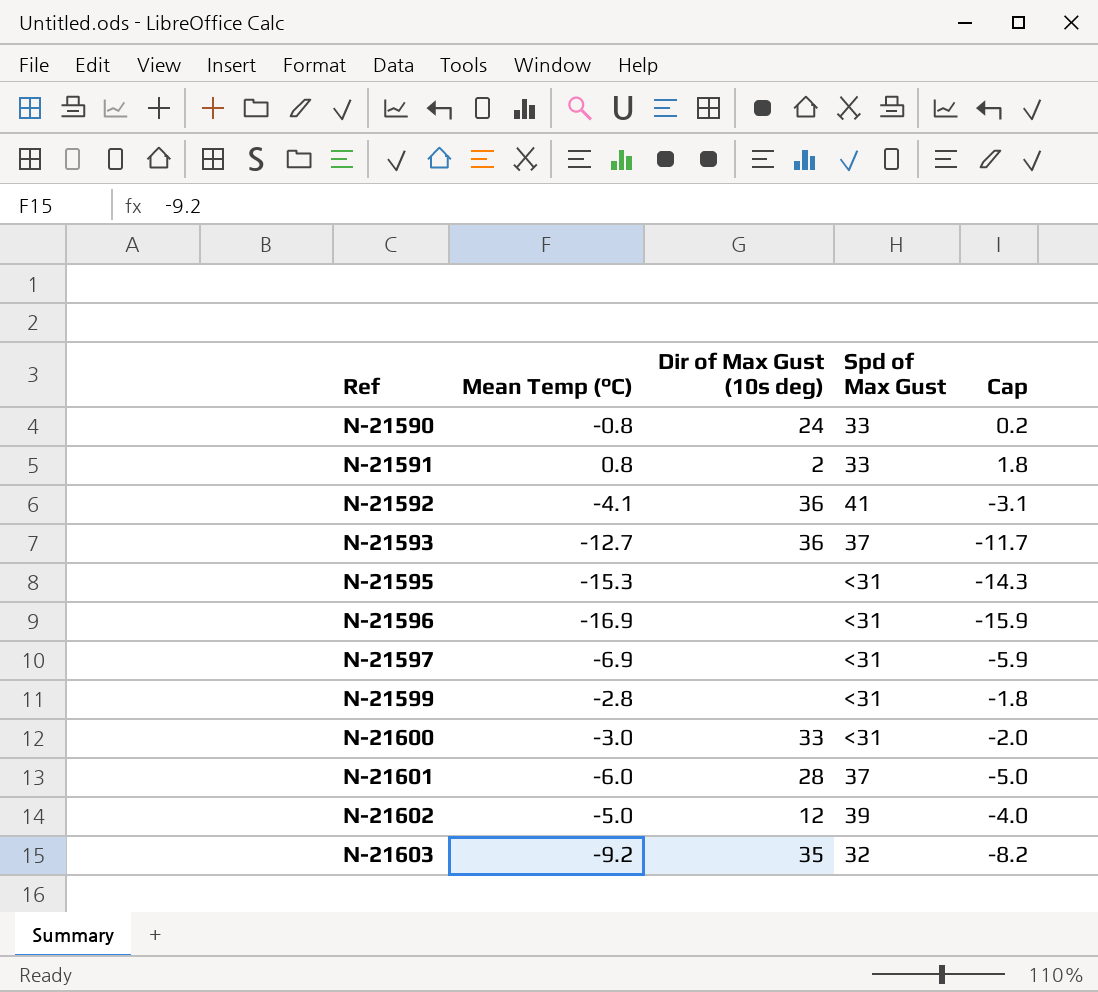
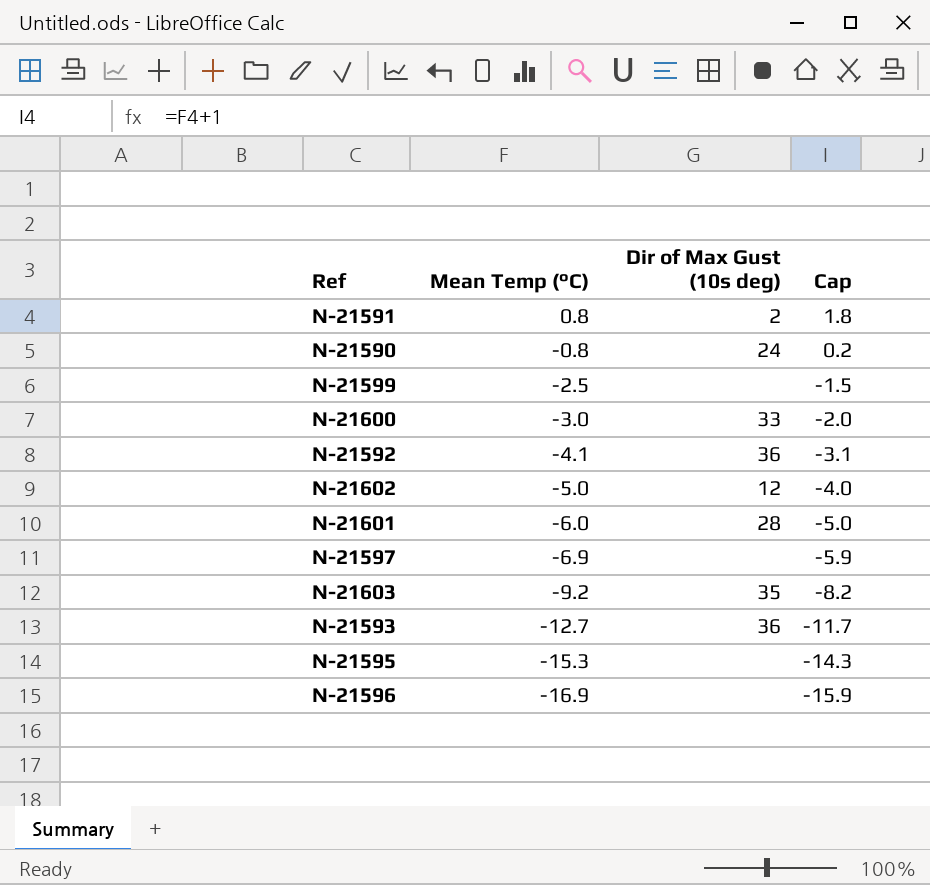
row order: Ref ascending -> Mean Temp (°C) descending
column Spd of Max Gust | position: 4 -> none
N-21599 | Mean Temp (°C): -2.8 -> -2.5
N-21599 | Cap: -1.8 -> -1.5

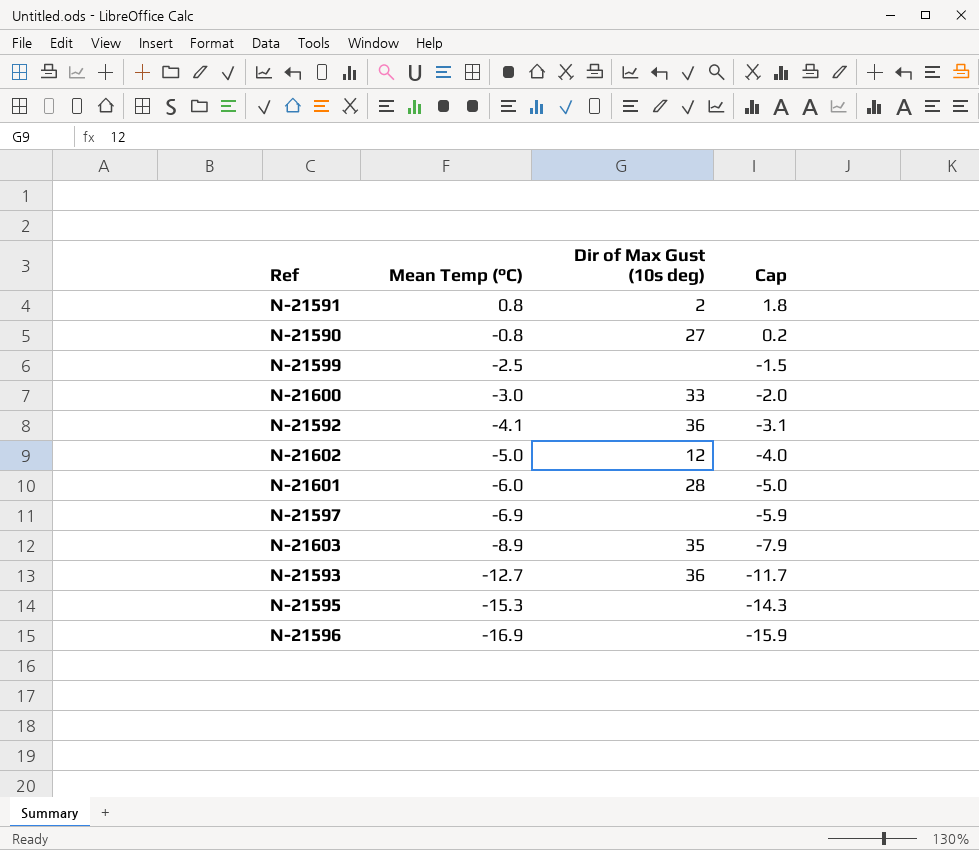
N-21590 | Dir of Max Gust (10s deg): 24 -> 27
N-21603 | Mean Temp (°C): -9.2 -> -8.9
N-21603 | Cap: -8.2 -> -7.9

